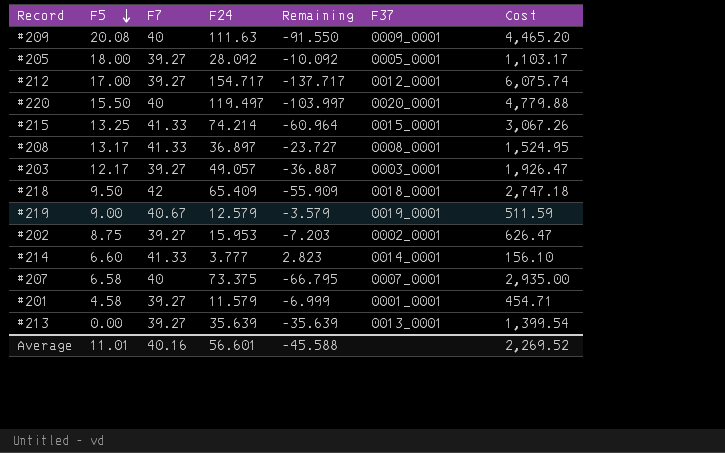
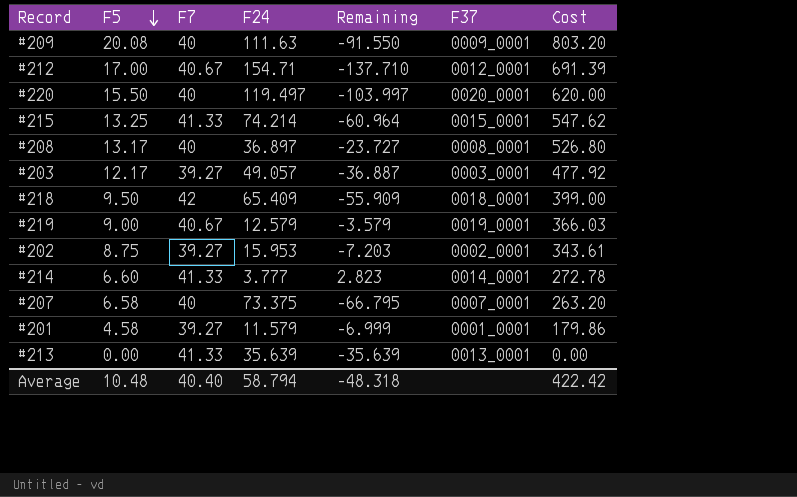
column Cost | formula: [F7] * [F24] -> [F5] * [F7]
row #205: 18.00 | 39.27 | 28.092 | -10.092 | 0005_0001 | 1,103.17 -> none
#212 | F7: 39.27 -> 40.67
#212 | F24: 154.717 -> 154.71
#212 | Remaining: -137.717 -> -137.710
#208 | F7: 41.33 -> 40
#213 | F7: 39.27 -> 41.33
Average | F5: 11.01 -> 10.48
Average | F7: 40.16 -> 40.40
Average | F24: 56.601 -> 58.794
Average | Remaining: -45.588 -> -48.318
Average | Cost: 2,269.52 -> 422.42

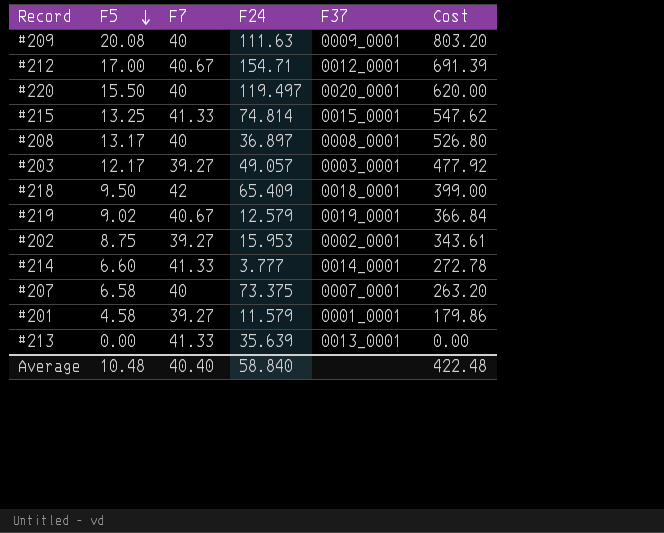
column Remaining | formula: [F5] - [F24] -> none
#215 | F24: 74.214 -> 74.814
#219 | F5: 9.00 -> 9.02
#219 | Cost: 366.03 -> 366.84
Average | F24: 58.794 -> 58.840
Average | Cost: 422.42 -> 422.48

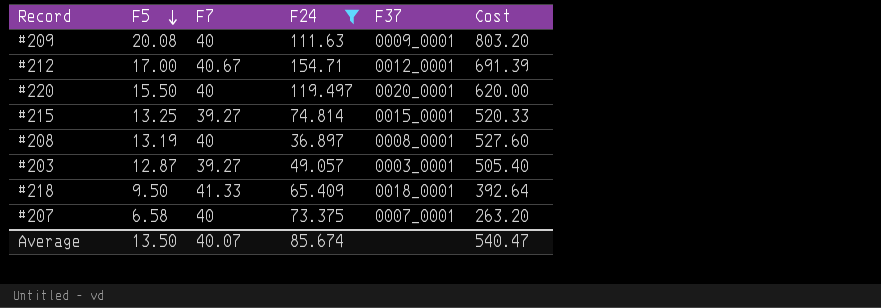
filter: none -> F24 >= 36.897
#215 | F7: 41.33 -> 39.27
#215 | Cost: 547.62 -> 520.33
#208 | F5: 13.17 -> 13.19
#208 | Cost: 526.80 -> 527.60
#203 | F5: 12.17 -> 12.87
#203 | Cost: 477.92 -> 505.40
#218 | F7: 42 -> 41.33
#218 | Cost: 399.00 -> 392.64
Average | F5: 10.48 -> 13.50
Average | F7: 40.40 -> 40.07
Average | F24: 58.840 -> 85.674
Average | Cost: 422.48 -> 540.47

